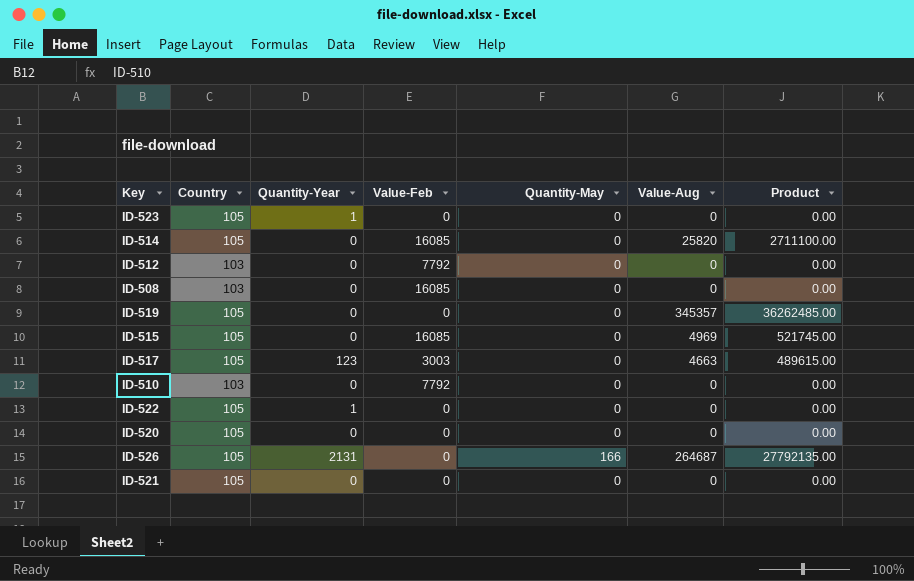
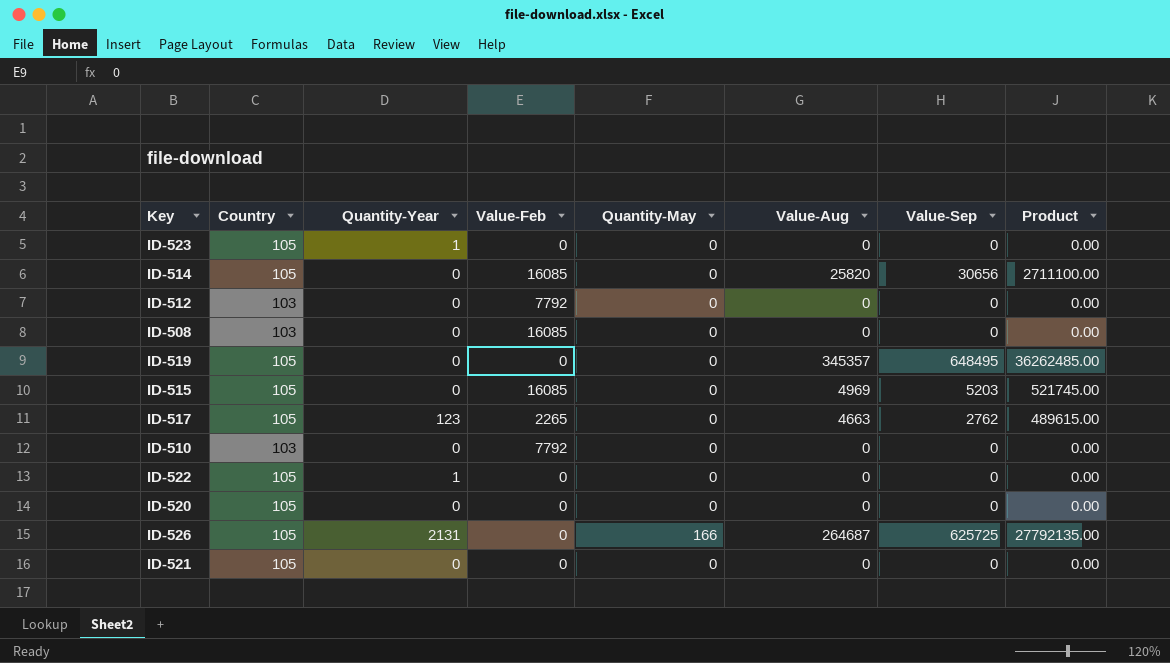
column Value-Sep | position: none -> 7
ID-517 | Value-Feb: 3003 -> 2265

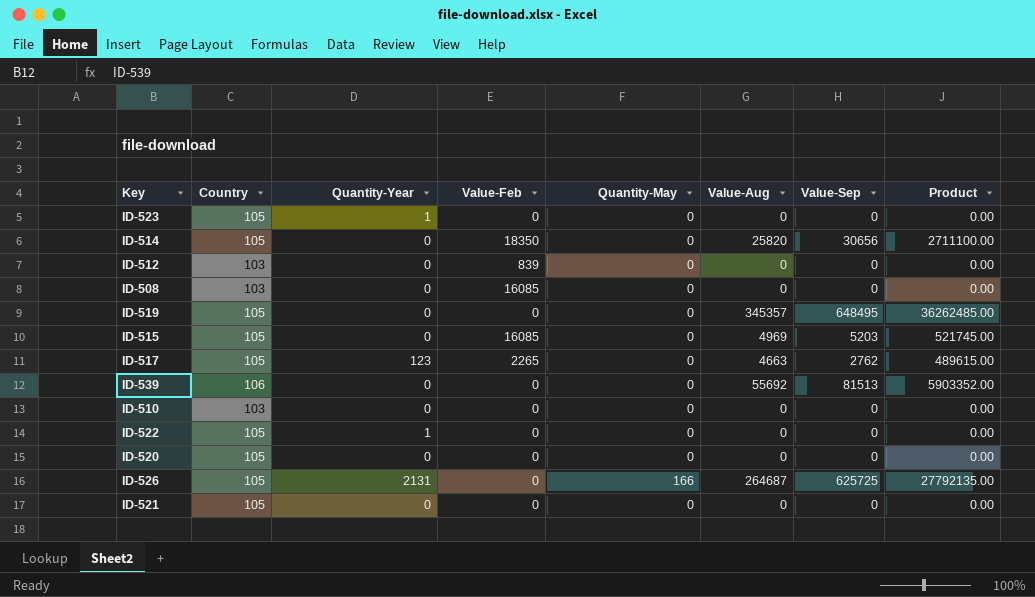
ID-514 | Value-Feb: 16085 -> 18350
ID-512 | Value-Feb: 7792 -> 839
row ID-539: none -> 106 | 0 | 0 | 0 | 55692 | 81513 | 5903352.00
ID-510 | Value-Feb: 7792 -> 0

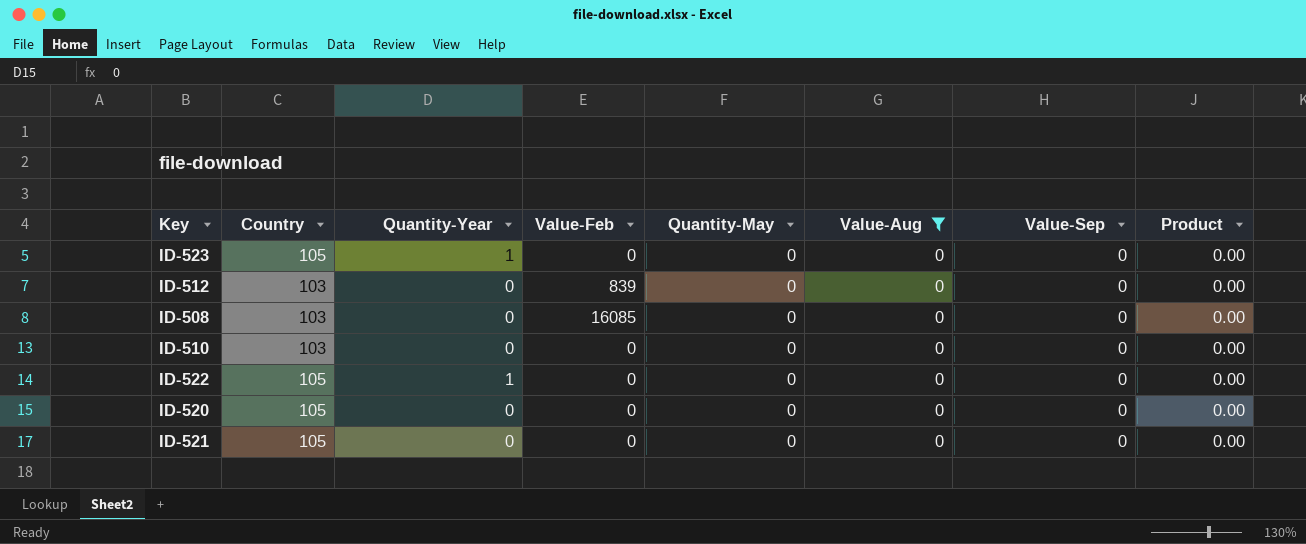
filter: none -> Value-Aug = 0

